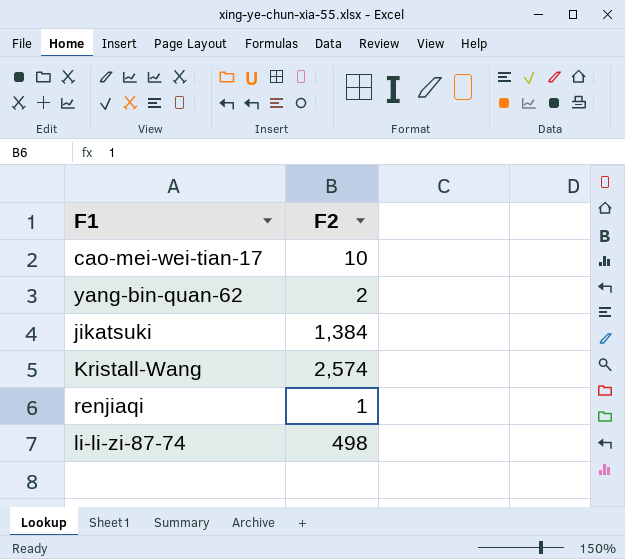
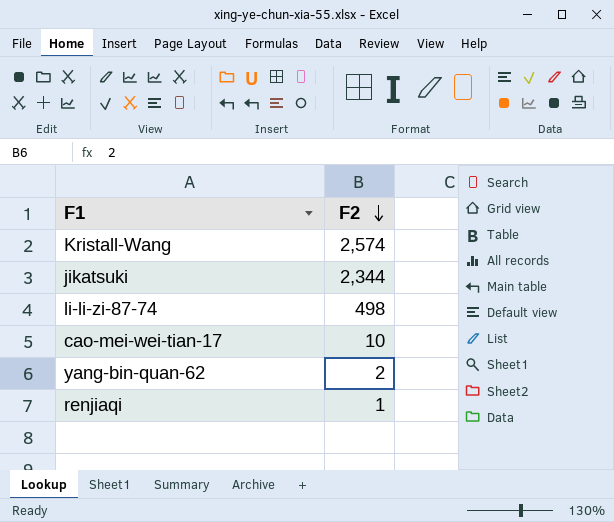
row order: none -> F2 descending
jikatsuki | F2: 1,384 -> 2,344

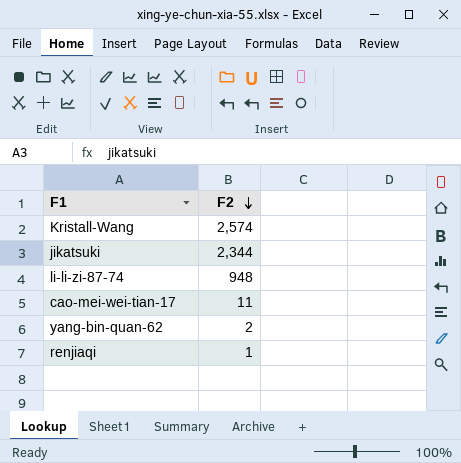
li-li-zi-87-74 | F2: 498 -> 948
cao-mei-wei-tian-17 | F2: 10 -> 11

